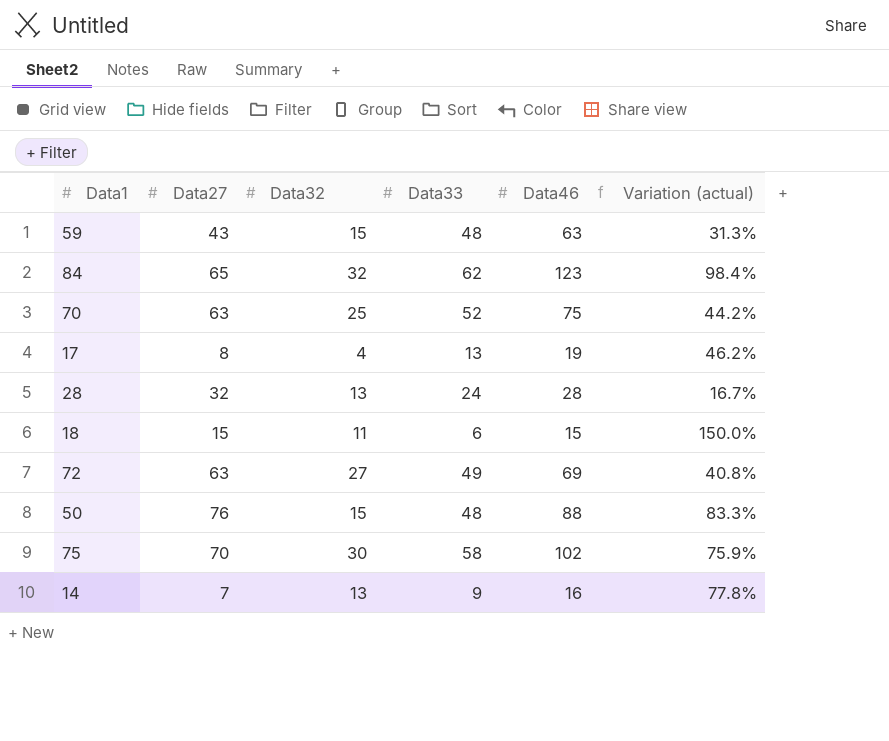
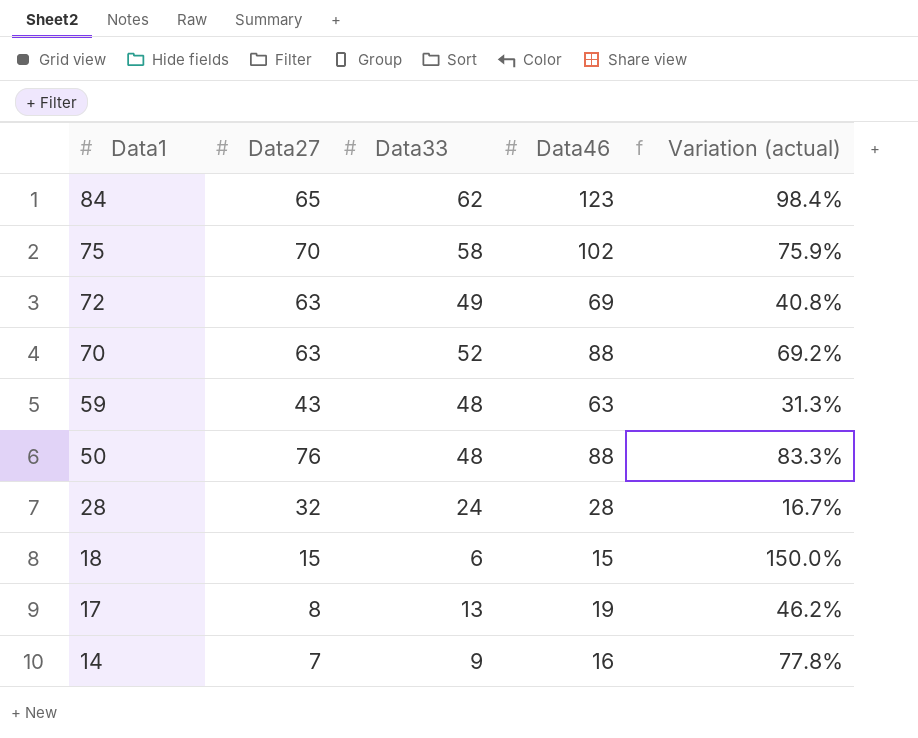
row order: none -> Data1 descending
column Data32 | position: 3 -> none
70 | Data46: 75 -> 88
70 | Variation (actual): 44.2% -> 69.2%

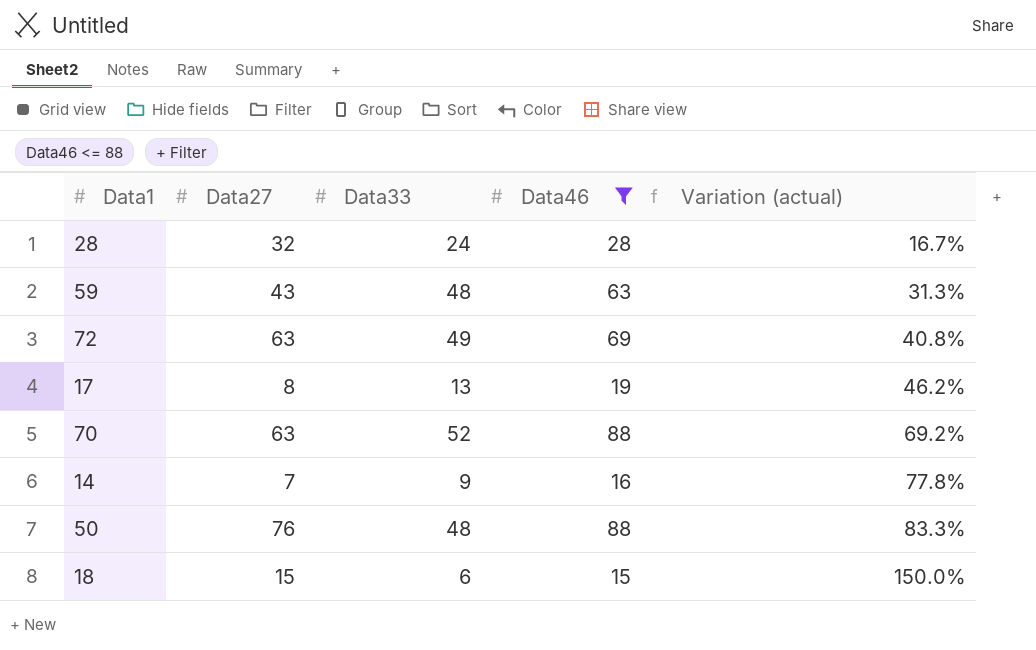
filter: none -> Data46 <= 88
row order: Data1 descending -> Variation (actual) ascending

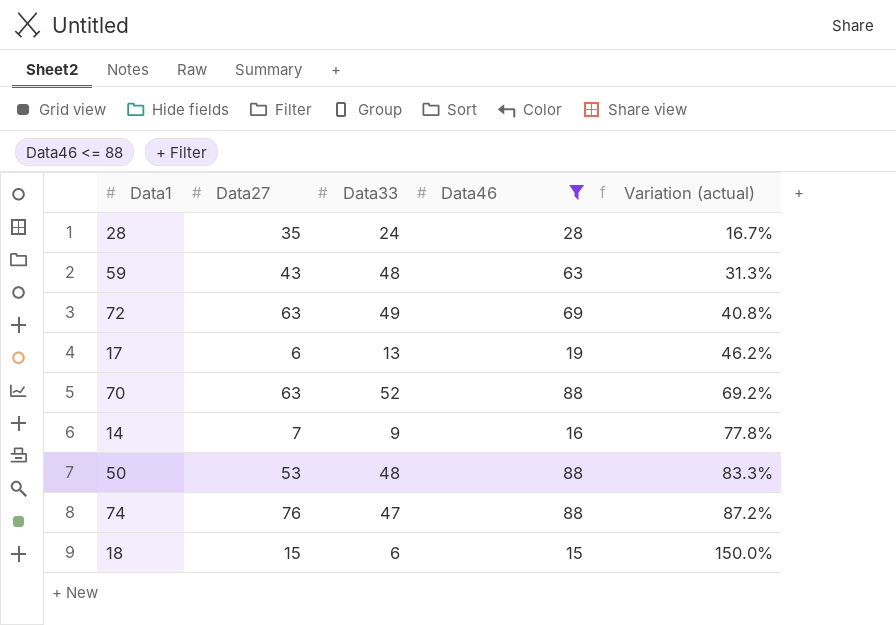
28 | Data27: 32 -> 35
17 | Data27: 8 -> 6
50 | Data27: 76 -> 53
row 74: none -> 76 | 47 | 88 | 87.2%

